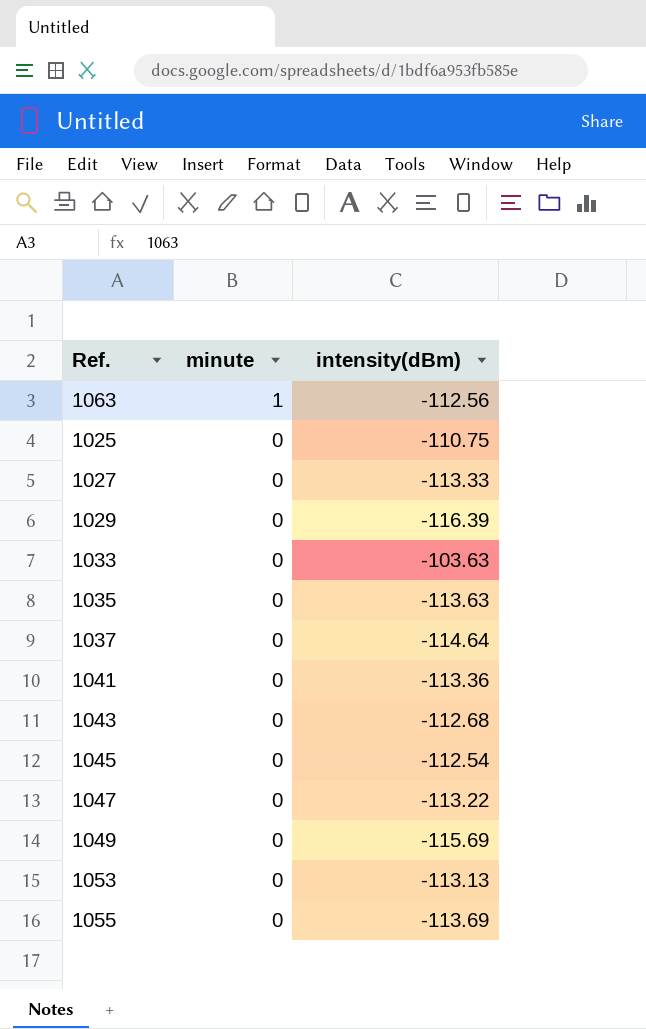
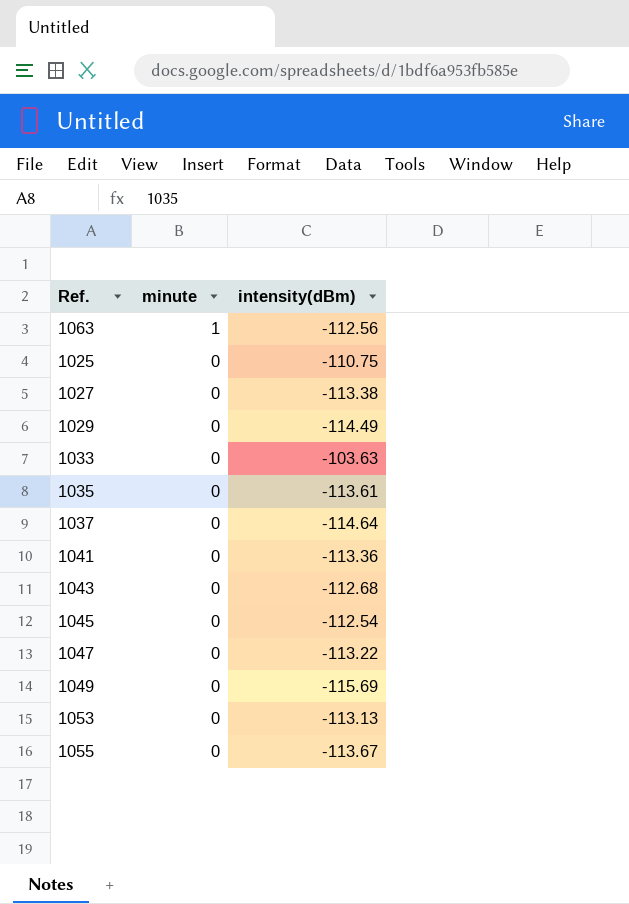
1027 | intensity(dBm): -113.33 -> -113.38
1029 | intensity(dBm): -116.39 -> -114.49
1035 | intensity(dBm): -113.63 -> -113.61
1055 | intensity(dBm): -113.69 -> -113.67

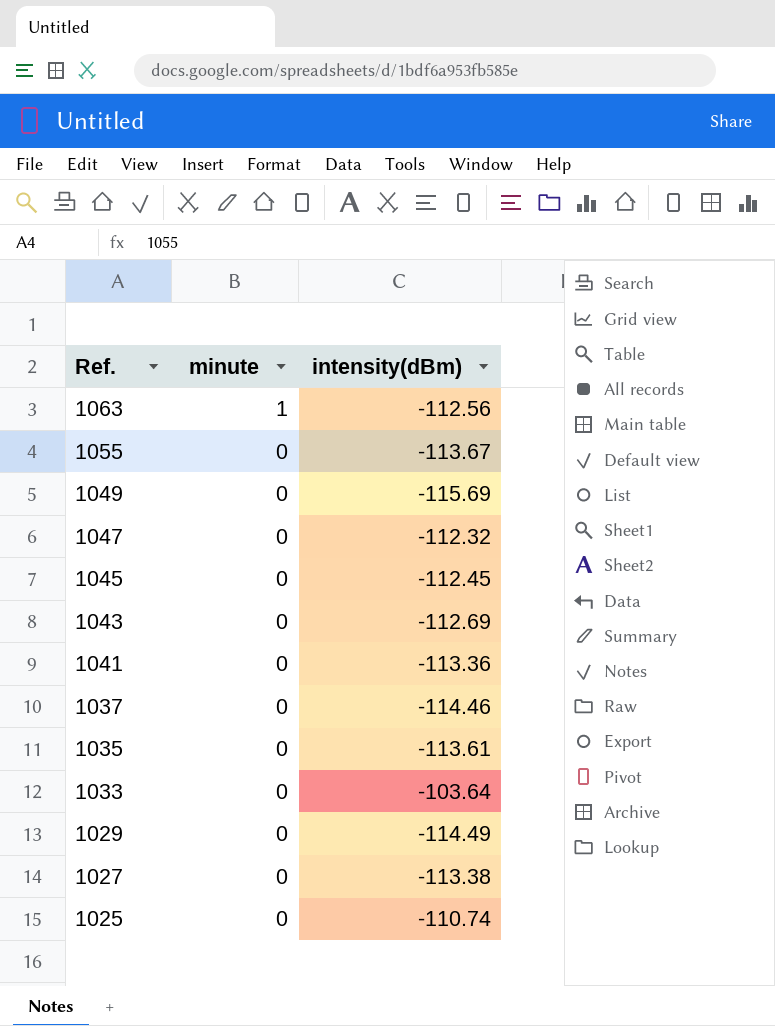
row order: minute descending -> Ref. descending
row 1053: 0 | -113.13 -> none
1047 | intensity(dBm): -113.22 -> -112.32
1045 | intensity(dBm): -112.54 -> -112.45
1043 | intensity(dBm): -112.68 -> -112.69
1037 | intensity(dBm): -114.64 -> -114.46
1033 | intensity(dBm): -103.63 -> -103.64
1025 | intensity(dBm): -110.75 -> -110.74

